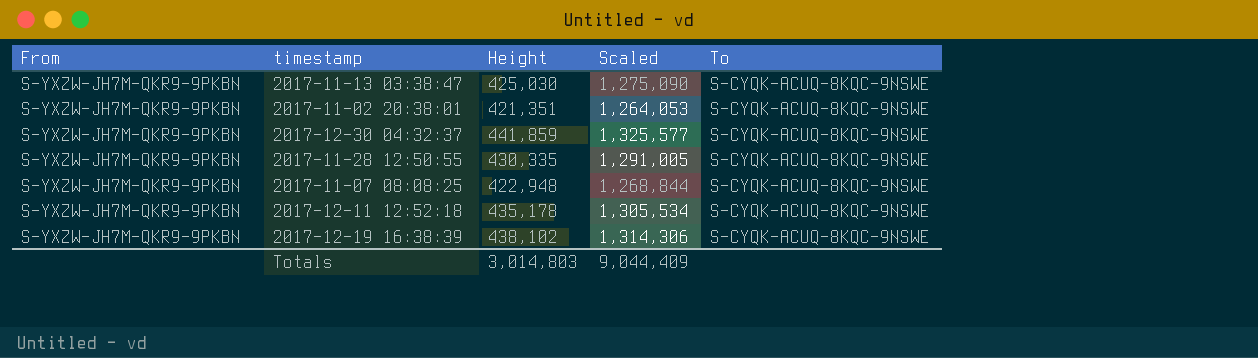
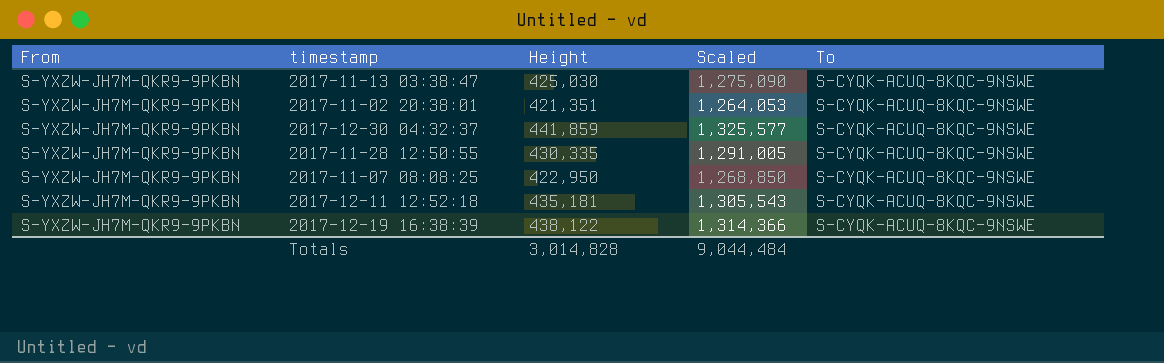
2017-11-07 08:08:25 | Height: 422,948 -> 422,950
2017-11-07 08:08:25 | Scaled: 1,268,844 -> 1,268,850
2017-12-11 12:52:18 | Height: 435,178 -> 435,181
2017-12-11 12:52:18 | Scaled: 1,305,534 -> 1,305,543
2017-12-19 16:38:39 | Height: 438,102 -> 438,122
2017-12-19 16:38:39 | Scaled: 1,314,306 -> 1,314,366
Totals | Height: 3,014,803 -> 3,014,828
Totals | Scaled: 9,044,409 -> 9,044,484

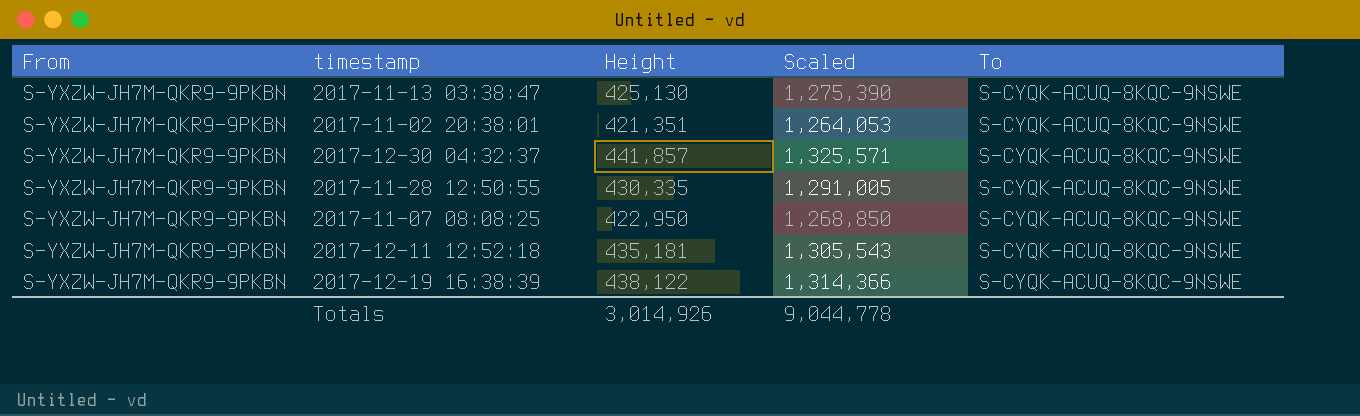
2017-11-13 03:38:47 | Height: 425,030 -> 425,130
2017-11-13 03:38:47 | Scaled: 1,275,090 -> 1,275,390
2017-12-30 04:32:37 | Height: 441,859 -> 441,857
2017-12-30 04:32:37 | Scaled: 1,325,577 -> 1,325,571
Totals | Height: 3,014,828 -> 3,014,926
Totals | Scaled: 9,044,484 -> 9,044,778

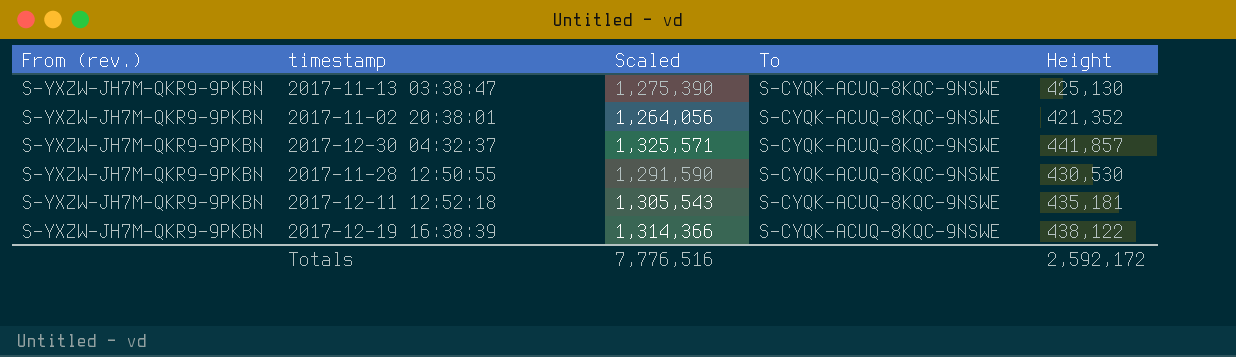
column name: From -> From (rev.)
column Height | position: 3 -> 5
row 2017-11-07 08:08:25: S-YXZW-JH7M-QKR9-9PKBN | 422,950 | 1,268,850 | S-CYQK-ACUQ-8KQC-9NSWE -> none
2017-11-02 20:38:01 | Scaled: 1,264,053 -> 1,264,056
2017-11-02 20:38:01 | Height: 421,351 -> 421,352
2017-11-28 12:50:55 | Scaled: 1,291,005 -> 1,291,590
2017-11-28 12:50:55 | Height: 430,335 -> 430,530
Totals | Scaled: 9,044,778 -> 7,776,516
Totals | Height: 3,014,926 -> 2,592,172

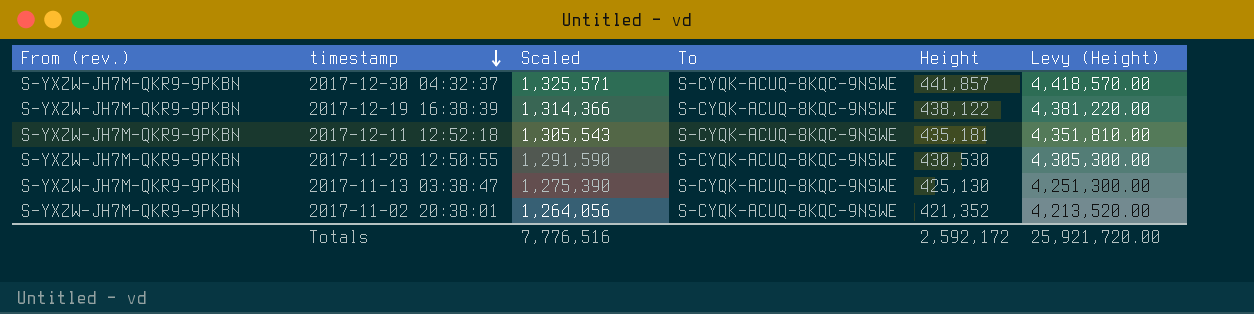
row order: none -> timestamp descending
column Levy (Height) | formula: none -> [Height] * 10

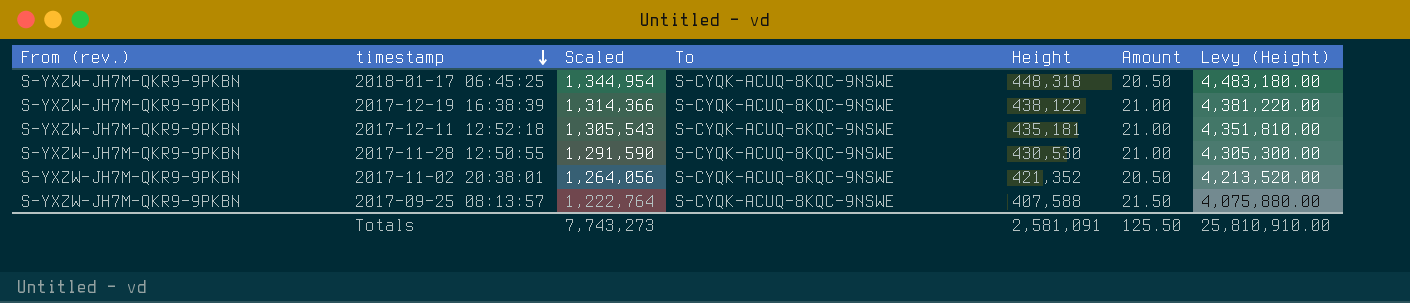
column Amount | position: none -> 6
row 2017-12-30 04:32:37: S-YXZW-JH7M-QKR9-9PKBN | 1,325,571 | S-CYQK-ACUQ-8KQC-9NSWE | 441,857 | 4,418,570.00 -> none
row 2017-11-13 03:38:47: S-YXZW-JH7M-QKR9-9PKBN | 1,275,390 | S-CYQK-ACUQ-8KQC-9NSWE | 425,130 | 4,251,300.00 -> none
row 2018-01-17 06:45:25: none -> S-YXZW-JH7M-QKR9-9PKBN | 1,344,954 | S-CYQK-ACUQ-8KQC-9NSWE | 448,318 | 20.50 | 4,483,180.00
row 2017-09-25 08:13:57: none -> S-YXZW-JH7M-QKR9-9PKBN | 1,222,764 | S-CYQK-ACUQ-8KQC-9NSWE | 407,588 | 21.50 | 4,075,880.00
Totals | Scaled: 7,776,516 -> 7,743,273
Totals | Height: 2,592,172 -> 2,581,091
Totals | Levy (Height): 25,921,720.00 -> 25,810,910.00

